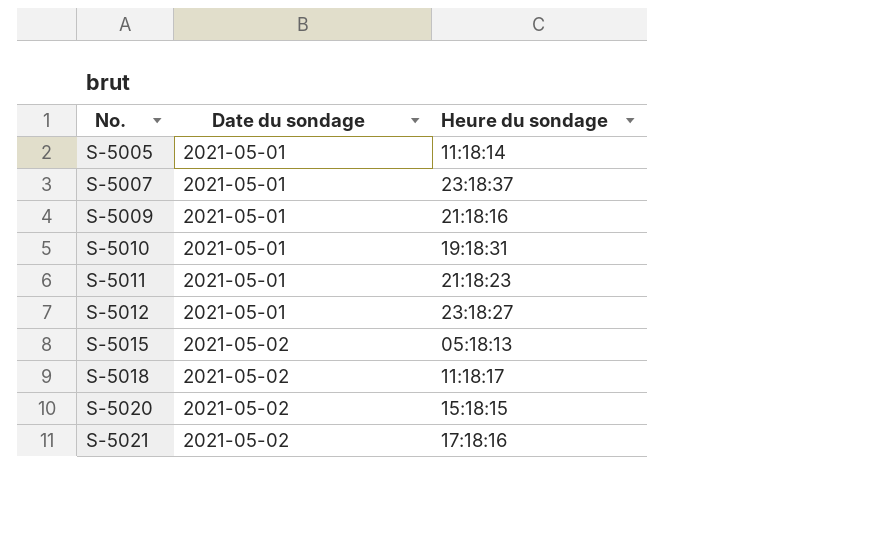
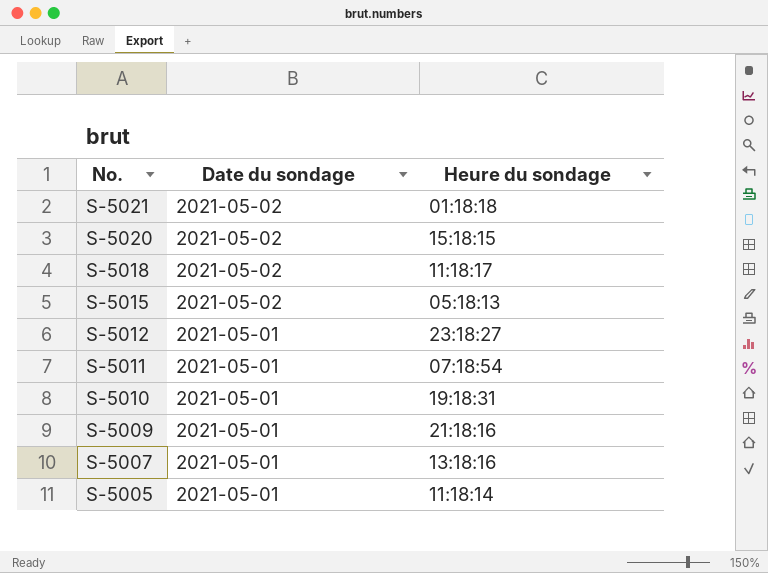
row order: No. ascending -> No. descending
S-5021 | Heure du sondage: 17:18:16 -> 01:18:18
S-5011 | Heure du sondage: 21:18:23 -> 07:18:54
S-5007 | Heure du sondage: 23:18:37 -> 13:18:16

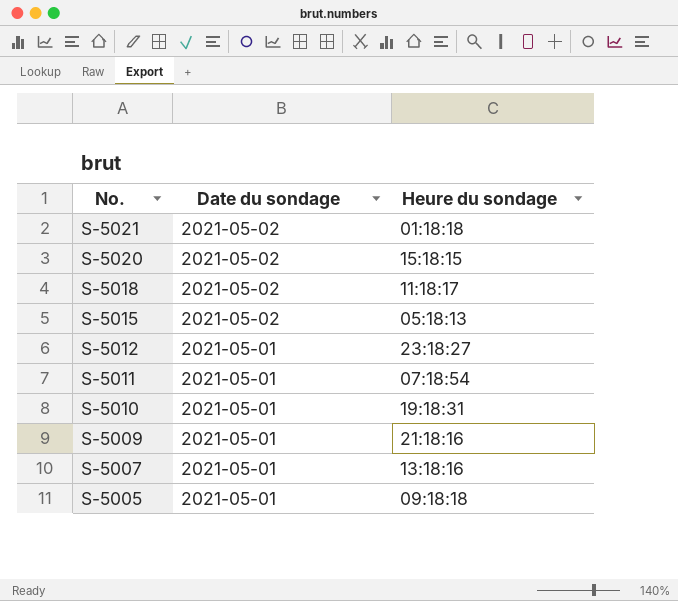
S-5005 | Heure du sondage: 11:18:14 -> 09:18:18

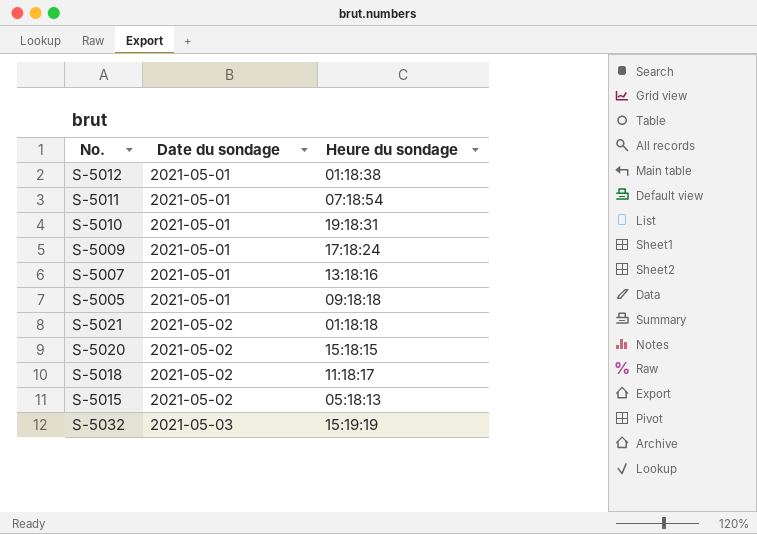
row order: No. descending -> Date du sondage ascending
S-5012 | Heure du sondage: 23:18:27 -> 01:18:38
S-5009 | Heure du sondage: 21:18:16 -> 17:18:24
row S-5032: none -> 2021-05-03 | 15:19:19

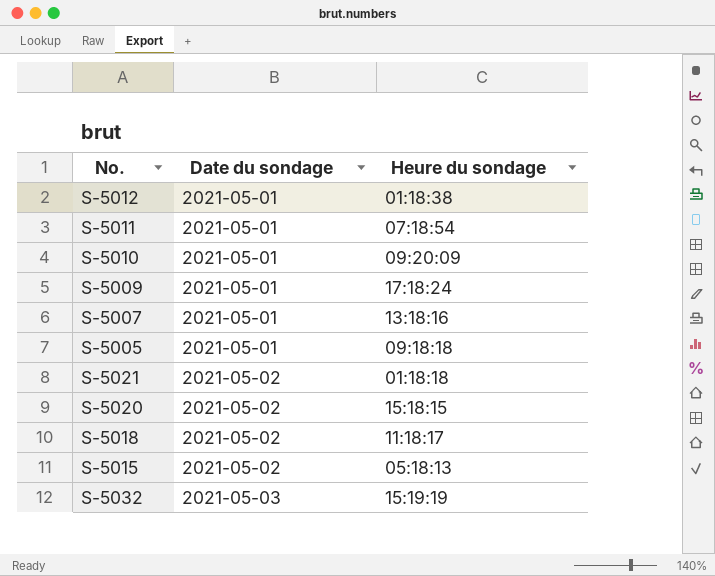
S-5010 | Heure du sondage: 19:18:31 -> 09:20:09

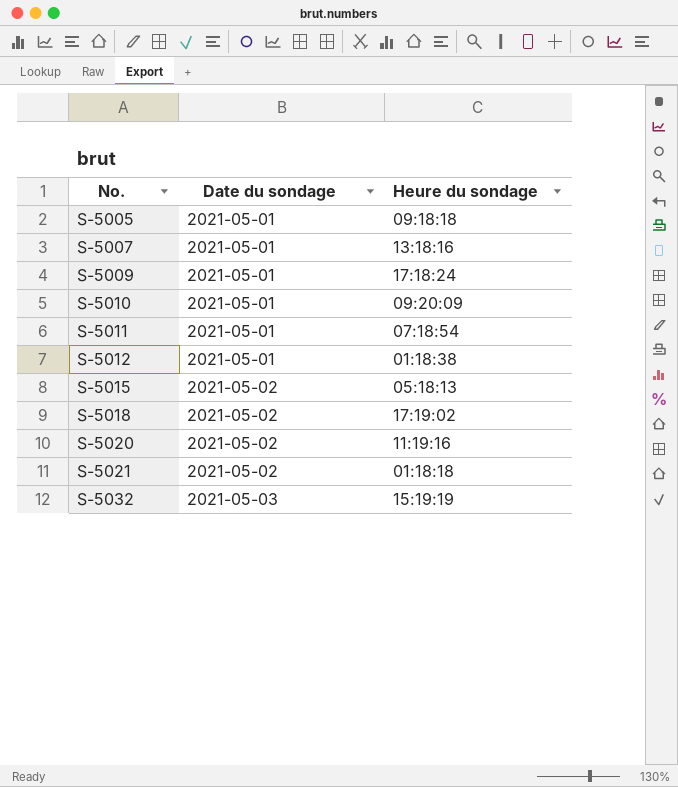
row order: Date du sondage ascending -> No. ascending
S-5018 | Heure du sondage: 11:18:17 -> 17:19:02
S-5020 | Heure du sondage: 15:18:15 -> 11:19:16

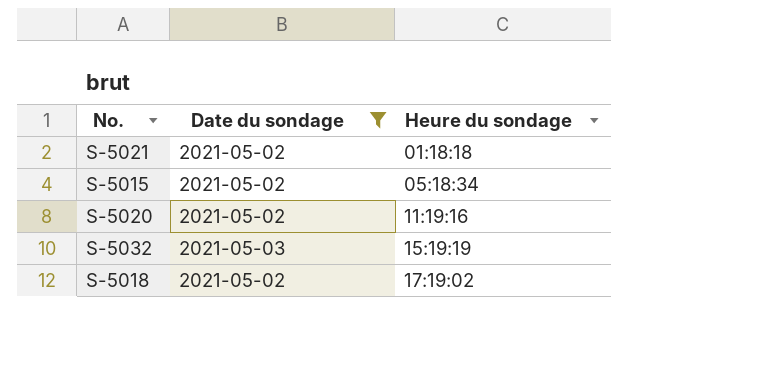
filter: none -> Date du sondage != 2021-05-01
row order: No. ascending -> Heure du sondage ascending
S-5015 | Heure du sondage: 05:18:13 -> 05:18:34

